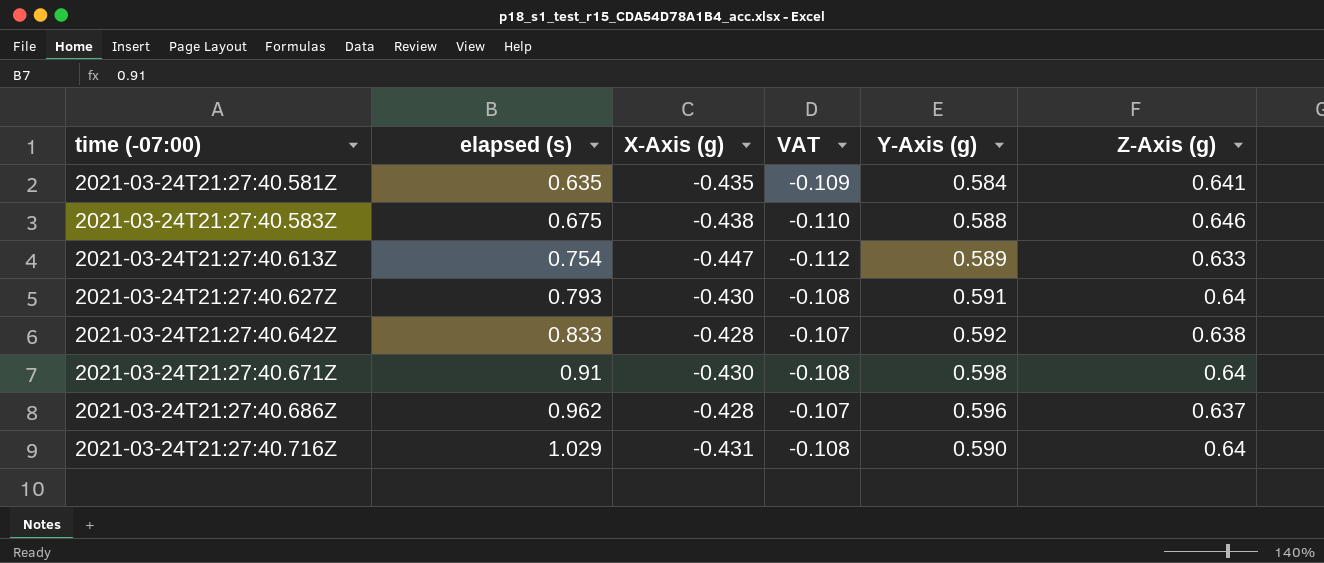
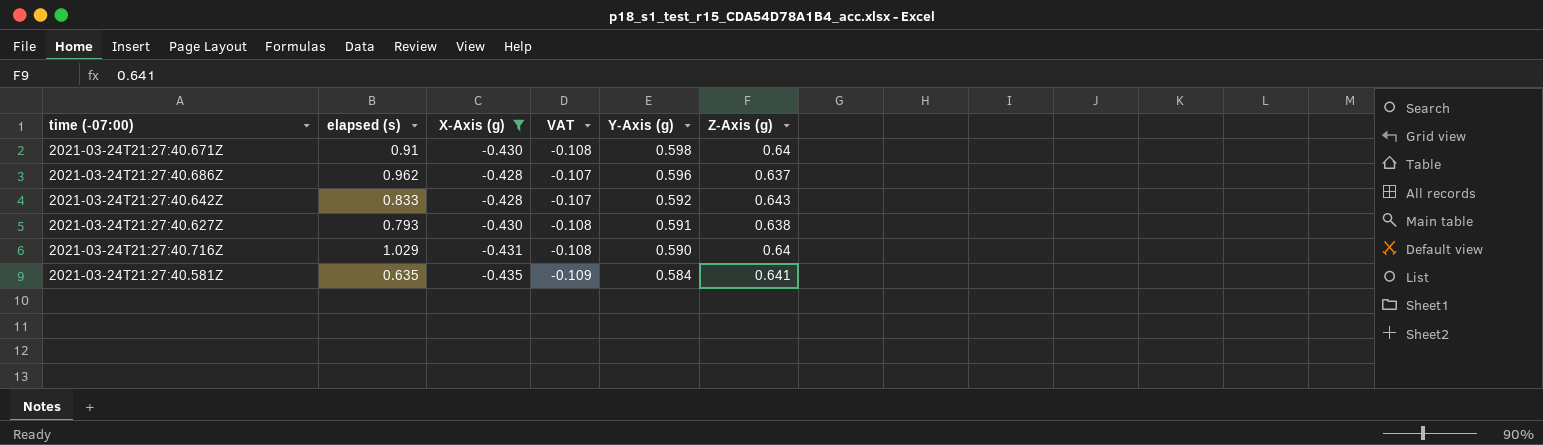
filter: none -> X-Axis (g) >= -0.435
row order: time (-07:00) ascending -> Y-Axis (g) descending
2021-03-24T21:27:40.642Z | Z-Axis (g): 0.638 -> 0.643
2021-03-24T21:27:40.627Z | Z-Axis (g): 0.64 -> 0.638

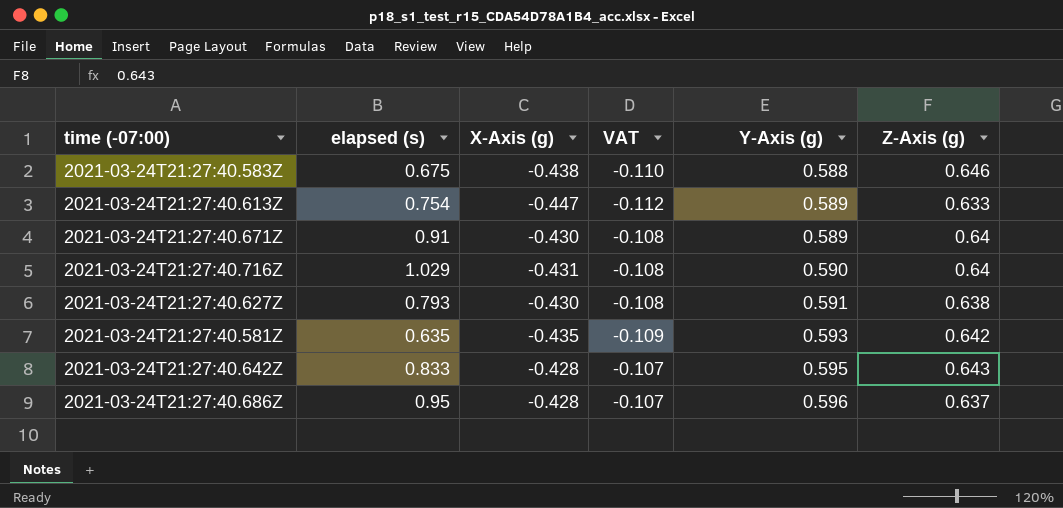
filter: X-Axis (g) >= -0.435 -> none
row order: Y-Axis (g) descending -> Y-Axis (g) ascending
2021-03-24T21:27:40.671Z | Y-Axis (g): 0.598 -> 0.589
2021-03-24T21:27:40.581Z | Y-Axis (g): 0.584 -> 0.593
2021-03-24T21:27:40.581Z | Z-Axis (g): 0.641 -> 0.642
2021-03-24T21:27:40.642Z | Y-Axis (g): 0.592 -> 0.595
2021-03-24T21:27:40.686Z | elapsed (s): 0.962 -> 0.95

